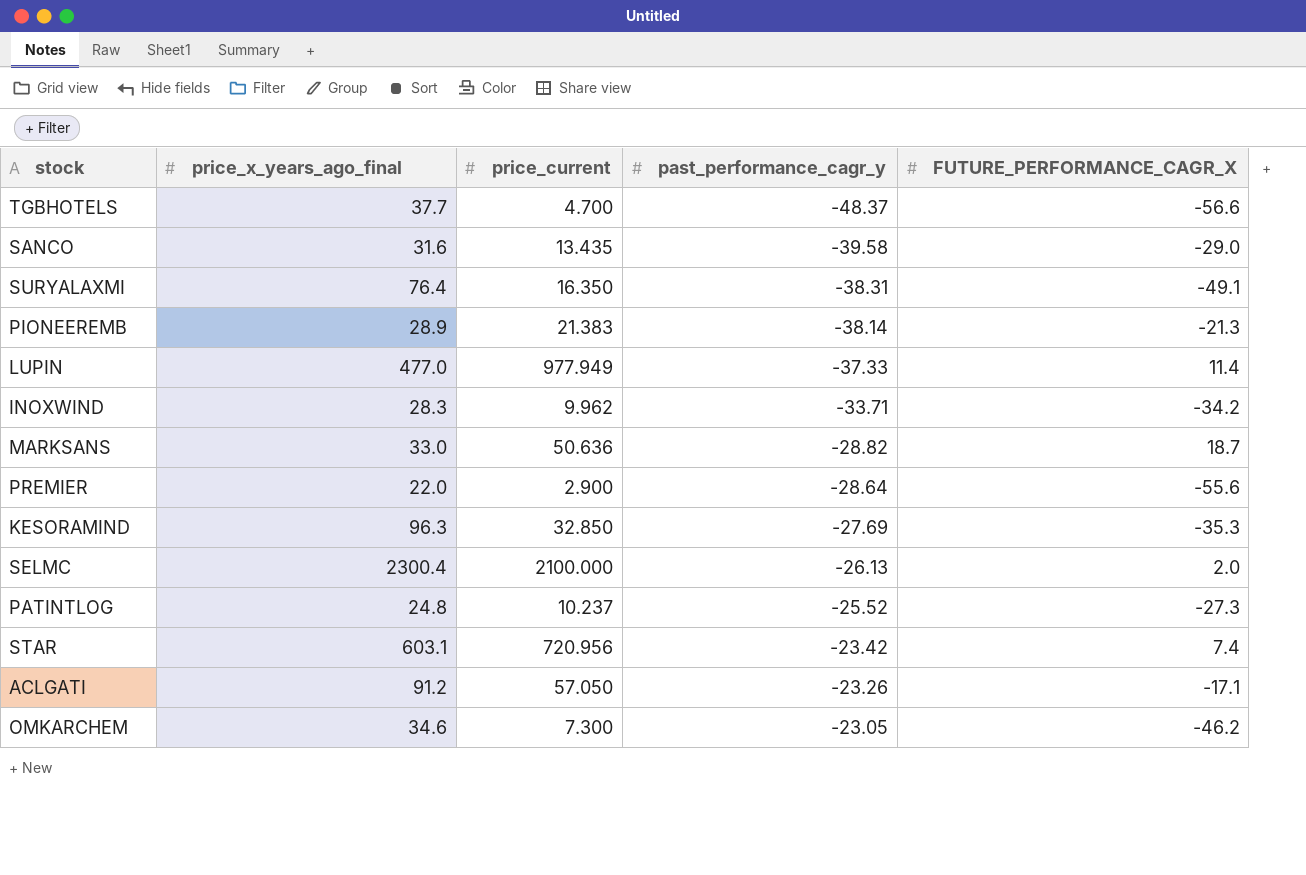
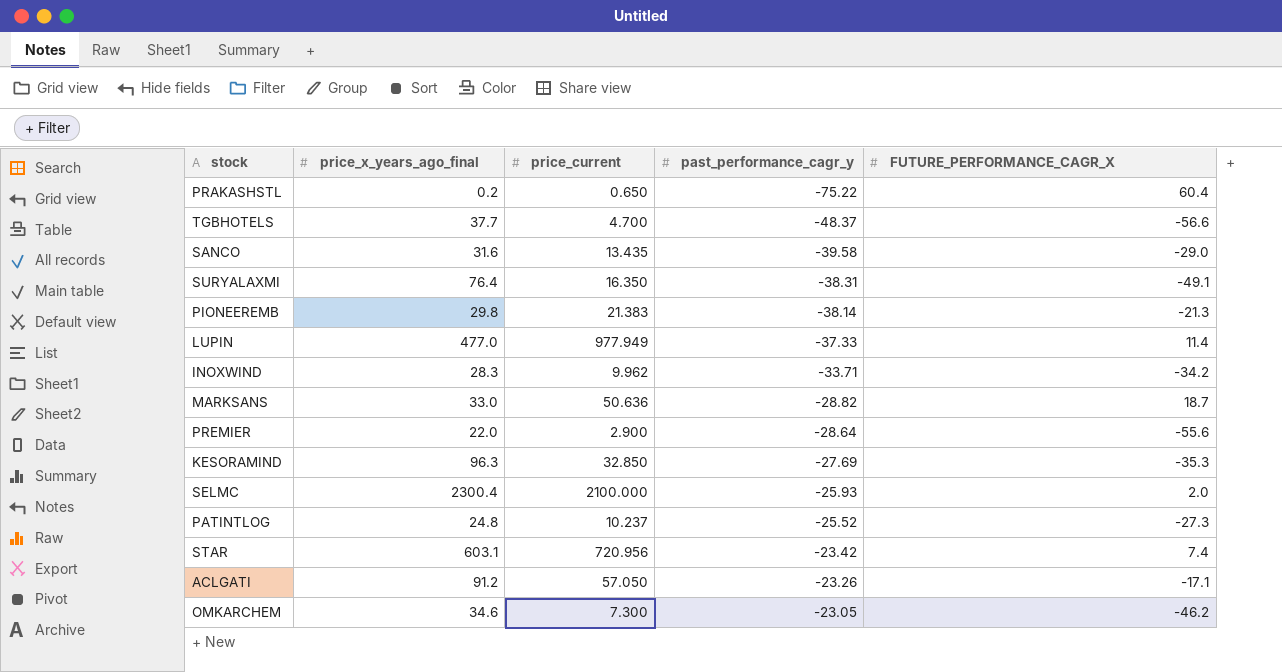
row PRAKASHSTL: none -> 0.2 | 0.650 | -75.22 | 60.4
PIONEEREMB | price_x_years_ago_final: 28.9 -> 29.8
SELMC | past_performance_cagr_y: -26.13 -> -25.93

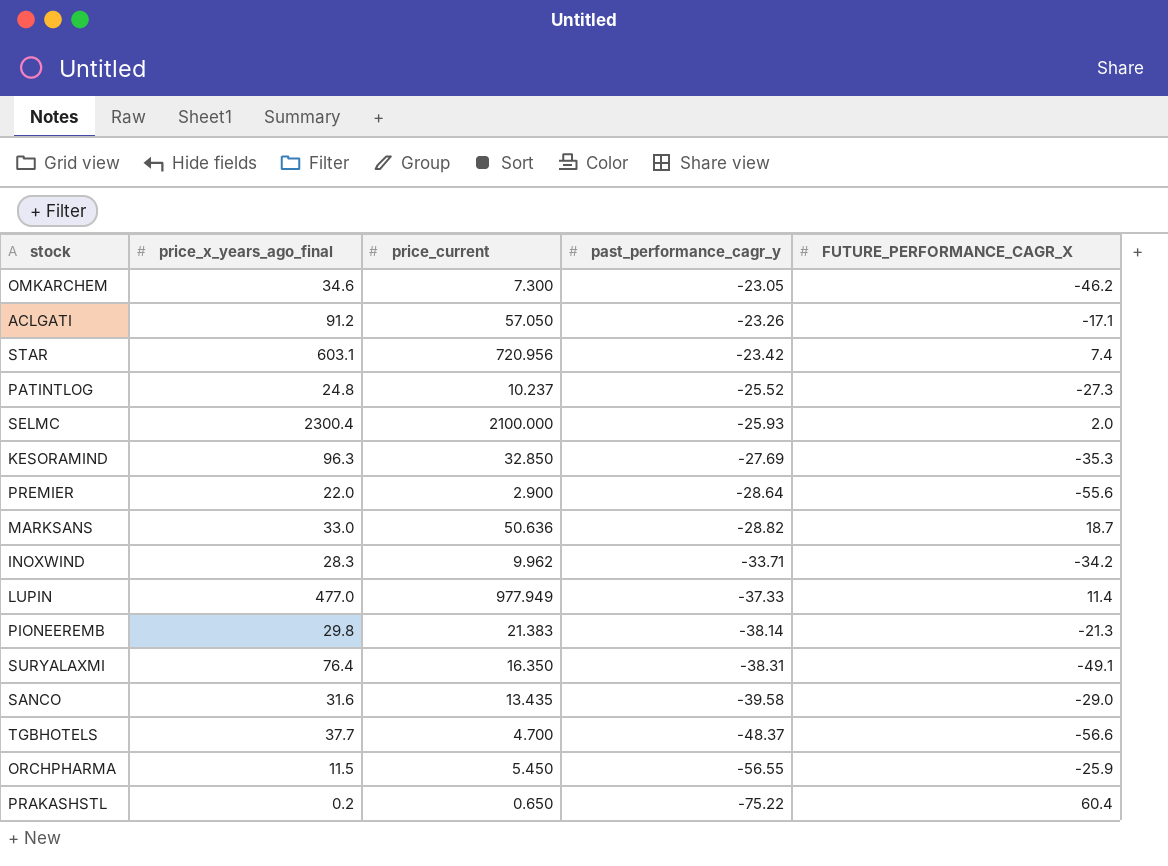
row order: past_performance_cagr_y ascending -> past_performance_cagr_y descending
row ORCHPHARMA: none -> 11.5 | 5.450 | -56.55 | -25.9

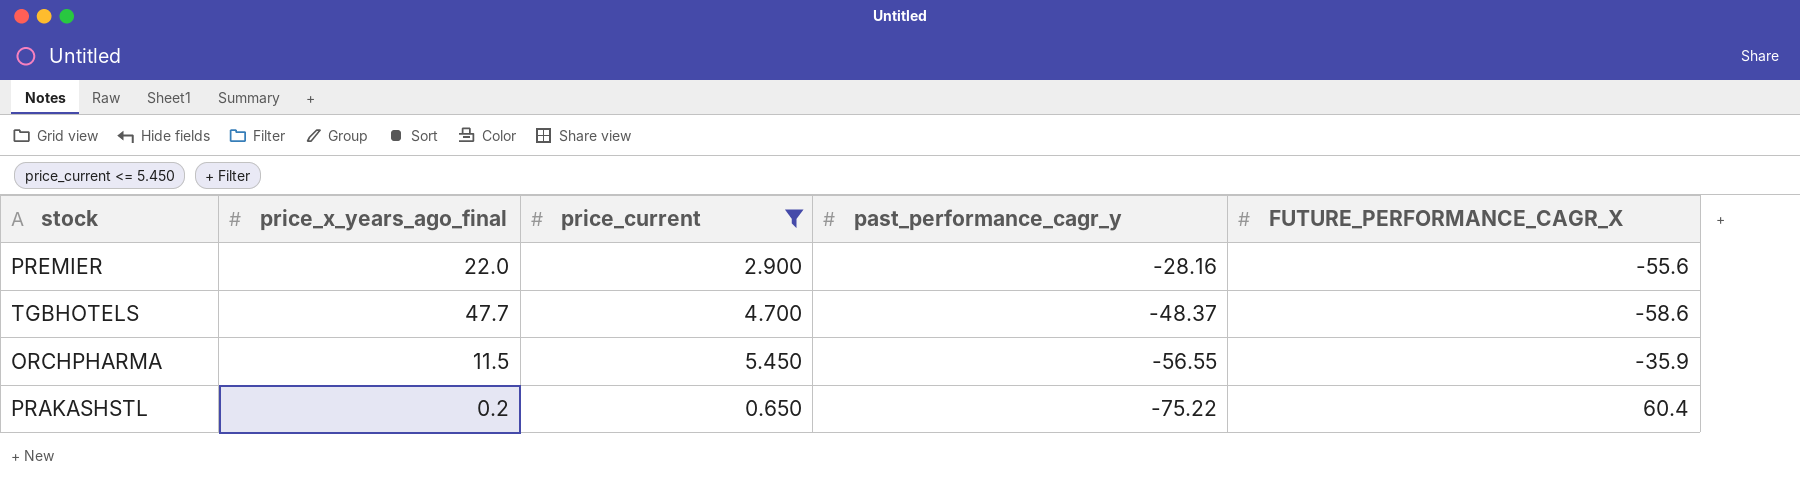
filter: none -> price_current <= 5.450
PREMIER | past_performance_cagr_y: -28.64 -> -28.16
TGBHOTELS | price_x_years_ago_final: 37.7 -> 47.7
TGBHOTELS | FUTURE_PERFORMANCE_CAGR_X: -56.6 -> -58.6
ORCHPHARMA | FUTURE_PERFORMANCE_CAGR_X: -25.9 -> -35.9

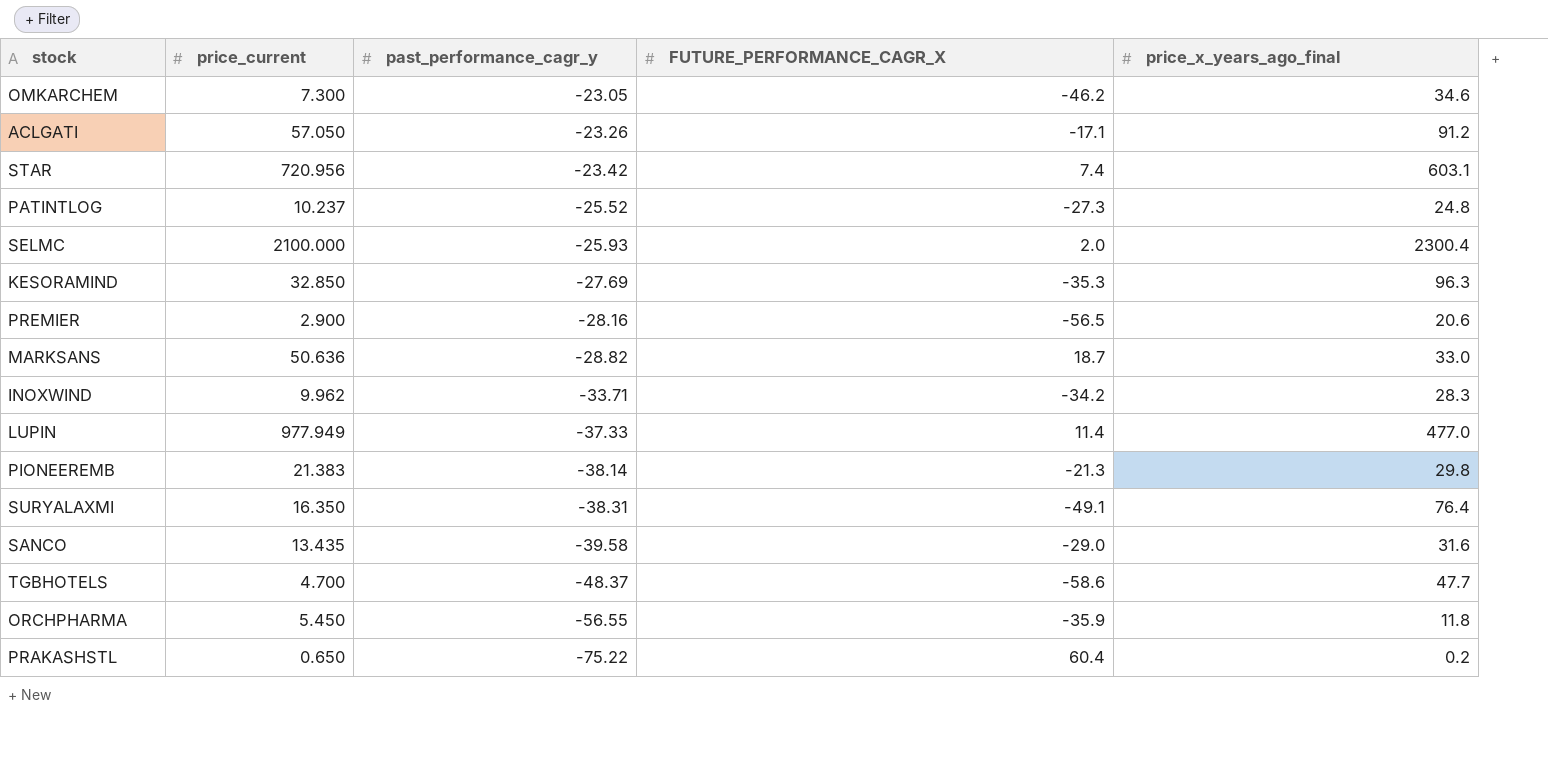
filter: price_current <= 5.450 -> none
column price_x_years_ago_final | position: 2 -> 5
PREMIER | FUTURE_PERFORMANCE_CAGR_X: -55.6 -> -56.5
PREMIER | price_x_years_ago_final: 22.0 -> 20.6
ORCHPHARMA | price_x_years_ago_final: 11.5 -> 11.8

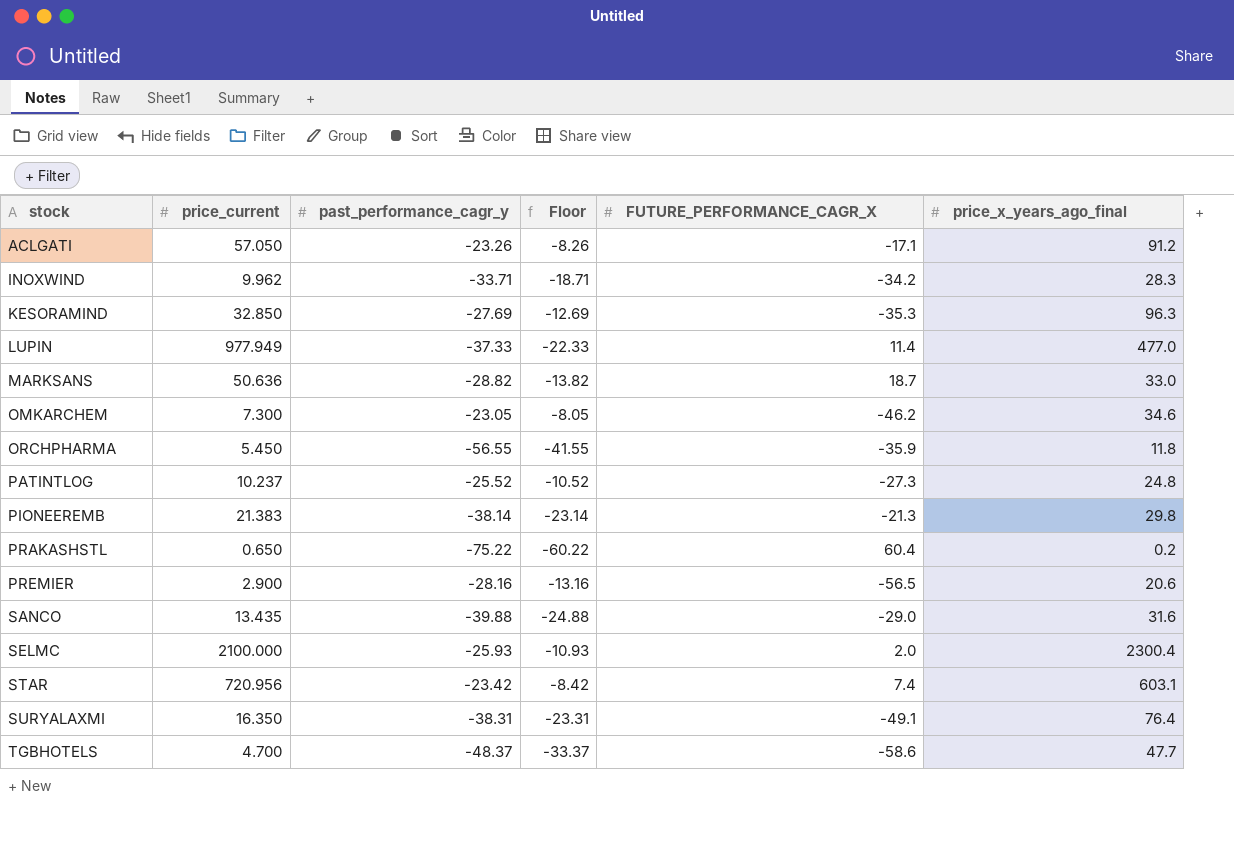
row order: past_performance_cagr_y descending -> stock ascending
column Floor | formula: none -> [past_performance_cagr_y] + 15
SANCO | past_performance_cagr_y: -39.58 -> -39.88

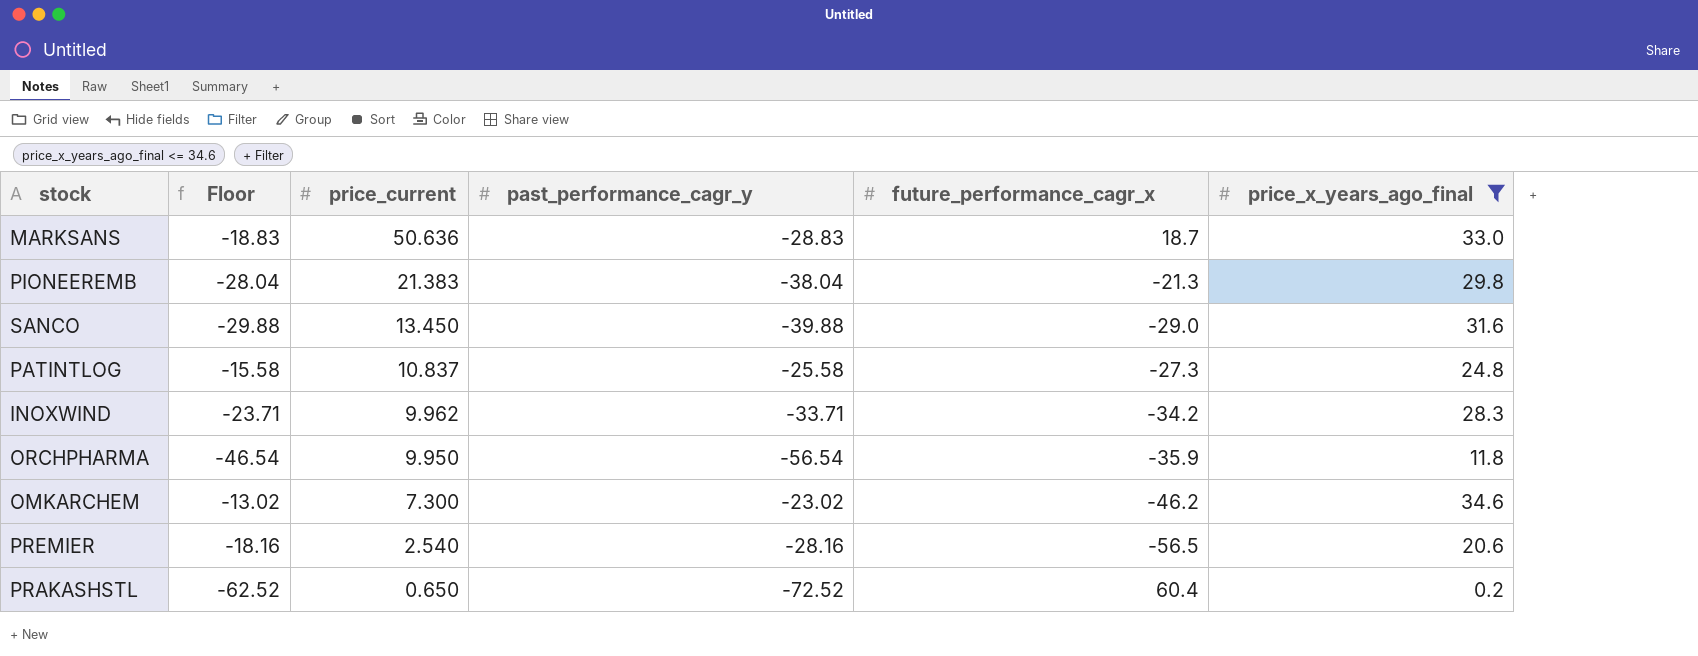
filter: none -> price_x_years_ago_final <= 34.6
row order: stock ascending -> price_current descending
column Floor | formula: [past_performance_cagr_y] + 15 -> [past_performance_cagr_y] + 10
column Floor | position: 4 -> 2
column name: FUTURE_PERFORMANCE_CAGR_X -> future_performance_cagr_x
MARKSANS | past_performance_cagr_y: -28.82 -> -28.83
PIONEEREMB | past_performance_cagr_y: -38.14 -> -38.04
SANCO | price_current: 13.435 -> 13.450
PATINTLOG | price_current: 10.237 -> 10.837
PATINTLOG | past_performance_cagr_y: -25.52 -> -25.58
ORCHPHARMA | price_current: 5.450 -> 9.950
ORCHPHARMA | past_performance_cagr_y: -56.55 -> -56.54
OMKARCHEM | past_performance_cagr_y: -23.05 -> -23.02
PREMIER | price_current: 2.900 -> 2.540
PRAKASHSTL | past_performance_cagr_y: -75.22 -> -72.52

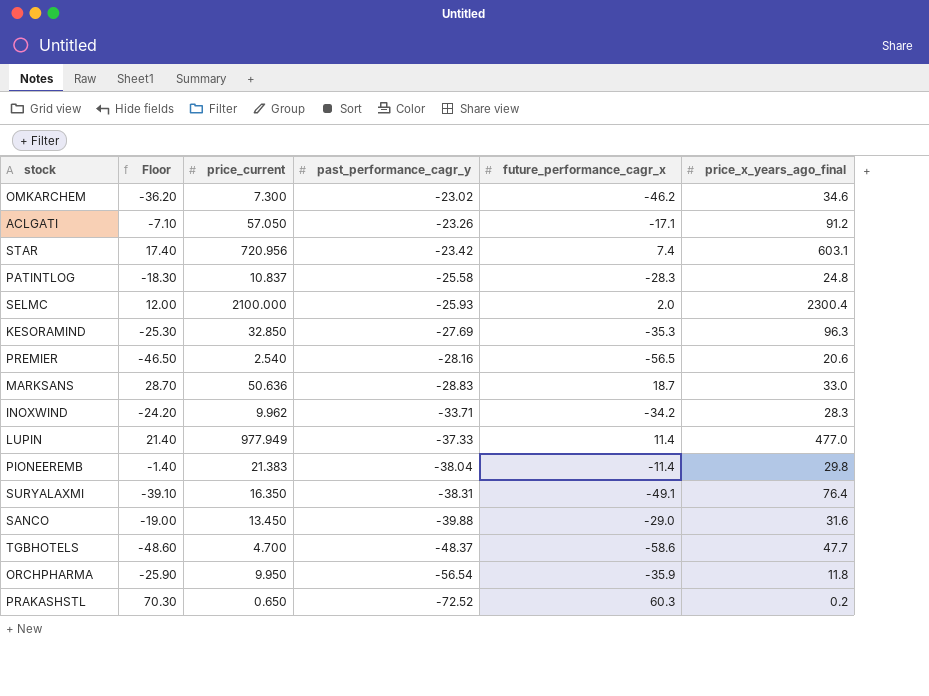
filter: price_x_years_ago_final <= 34.6 -> none
row order: price_current descending -> past_performance_cagr_y descending
column Floor | formula: [past_performance_cagr_y] + 10 -> [future_performance_cagr_x] + 10
PATINTLOG | future_performance_cagr_x: -27.3 -> -28.3
PIONEEREMB | future_performance_cagr_x: -21.3 -> -11.4
PRAKASHSTL | future_performance_cagr_x: 60.4 -> 60.3

